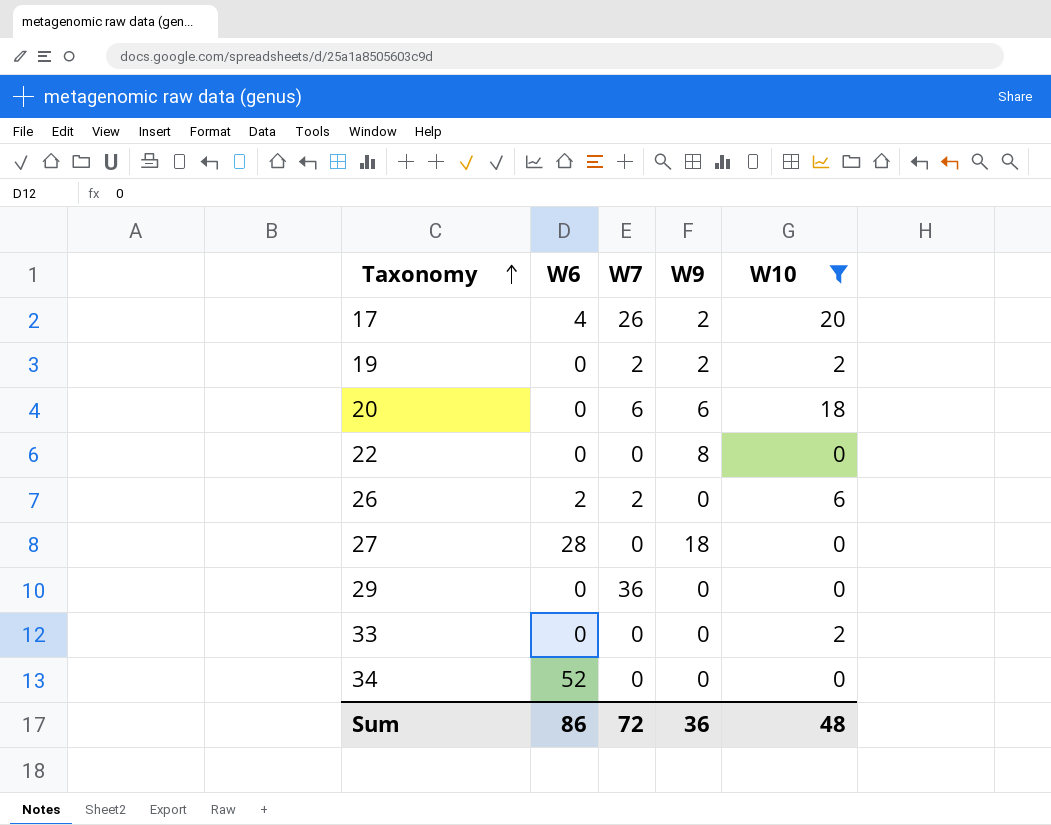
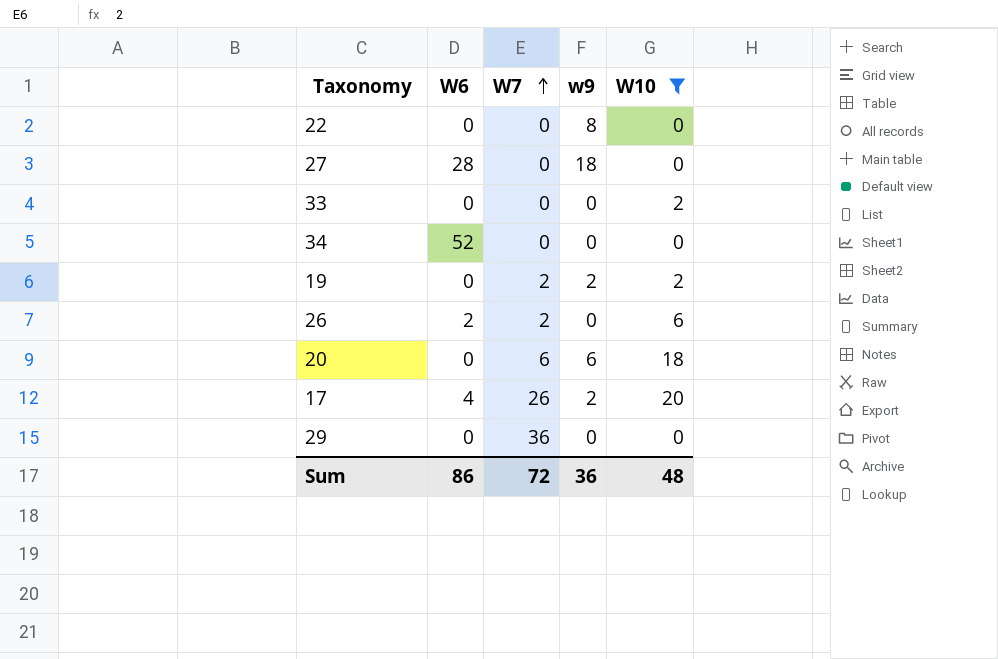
row order: Taxonomy ascending -> W7 ascending
column name: W9 -> w9

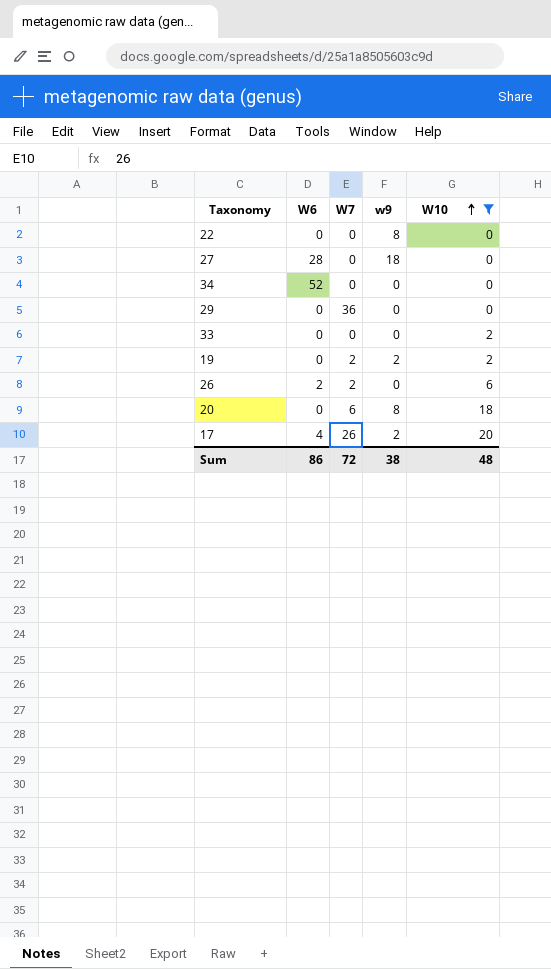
row order: W7 ascending -> W10 ascending
20 | w9: 6 -> 8
Sum | w9: 36 -> 38

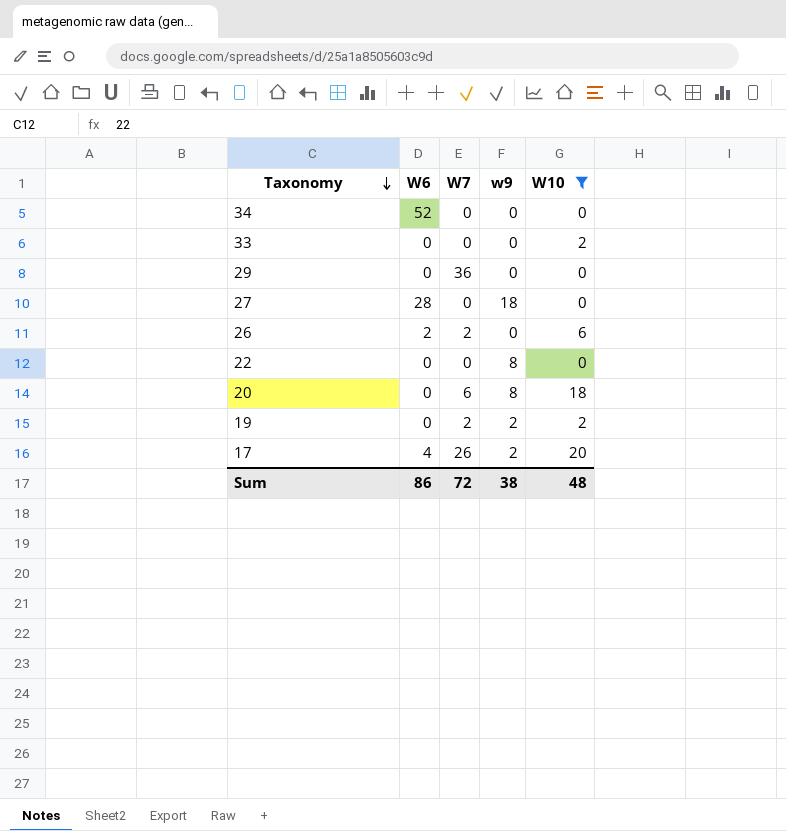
row order: W10 ascending -> Taxonomy descending

